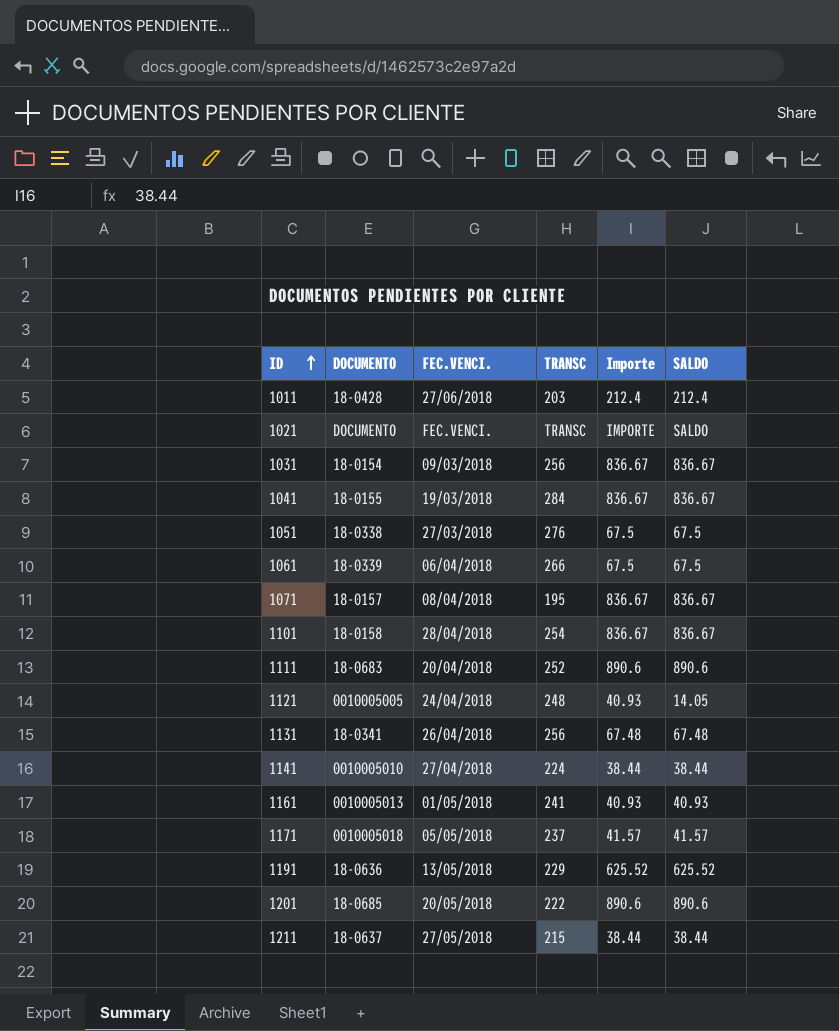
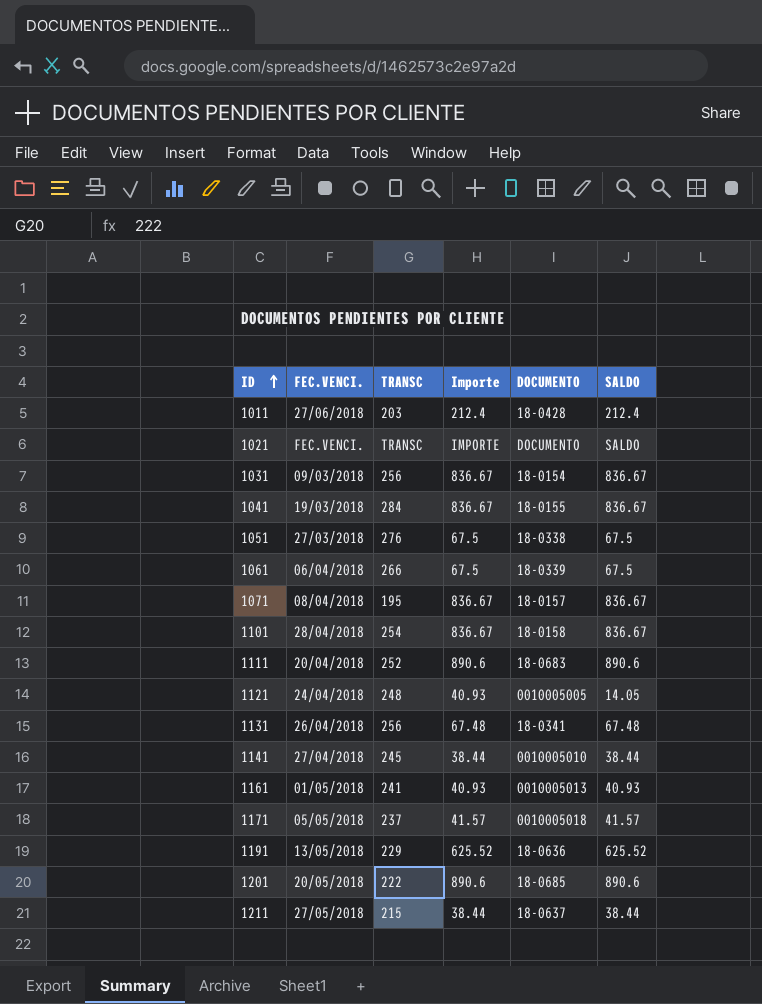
column DOCUMENTO | position: 2 -> 5
1141 | TRANSC: 224 -> 245

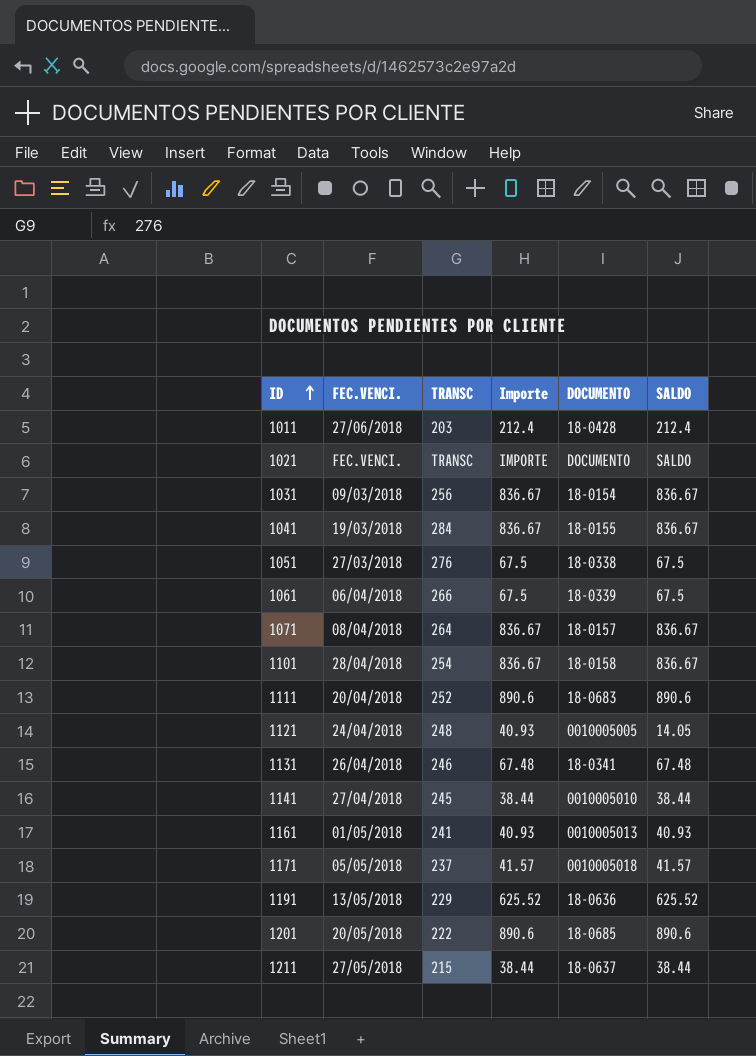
1071 | TRANSC: 195 -> 264
1131 | TRANSC: 256 -> 246

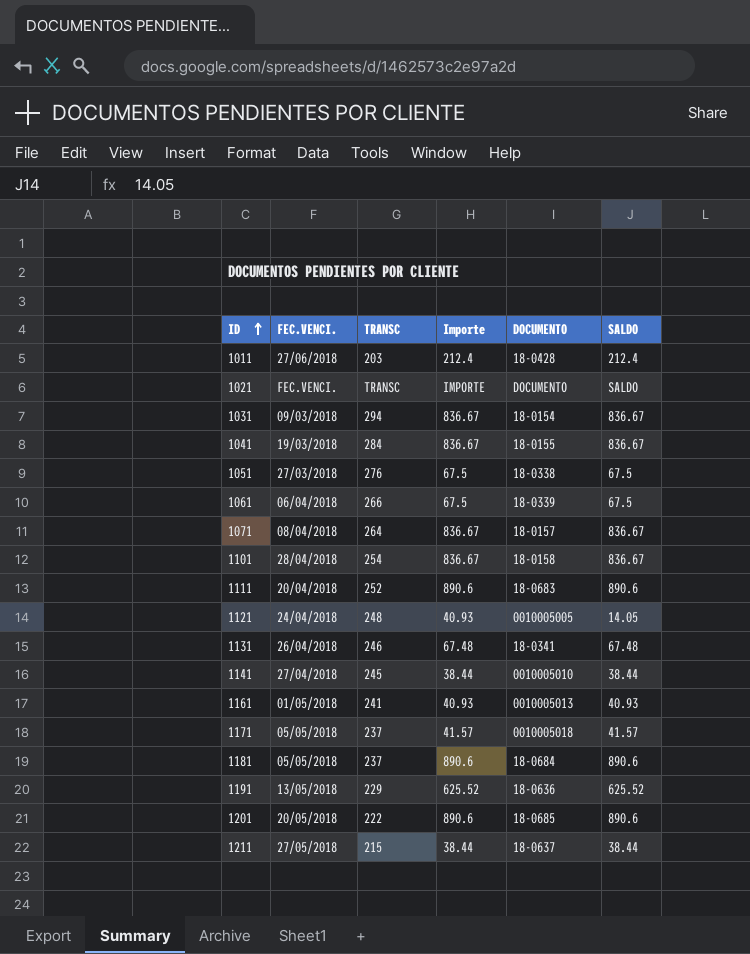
1031 | TRANSC: 256 -> 294
row 1181: none -> 05/05/2018 | 237 | 890.6 | 18-0684 | 890.6

